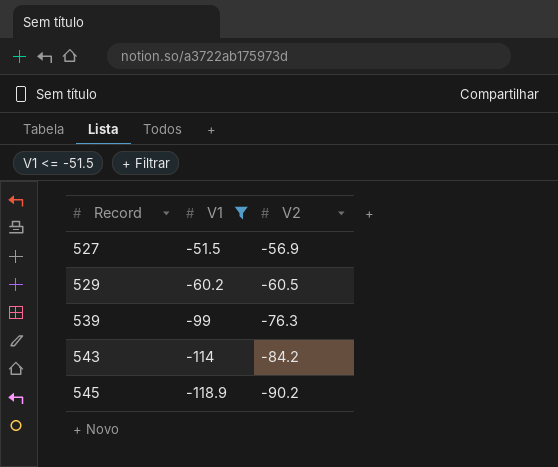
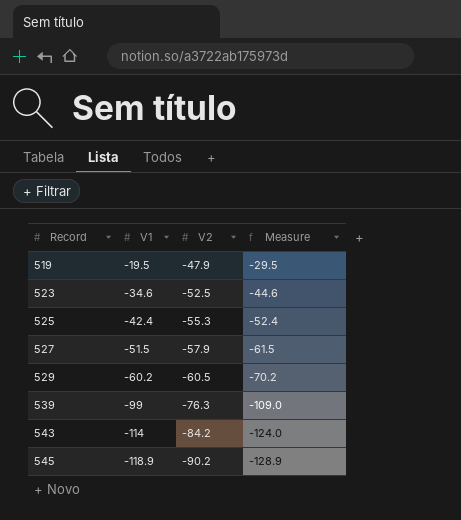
filter: V1 <= -51.5 -> none
column Measure | formula: none -> [V1] - 10
527 | V2: -56.9 -> -57.9

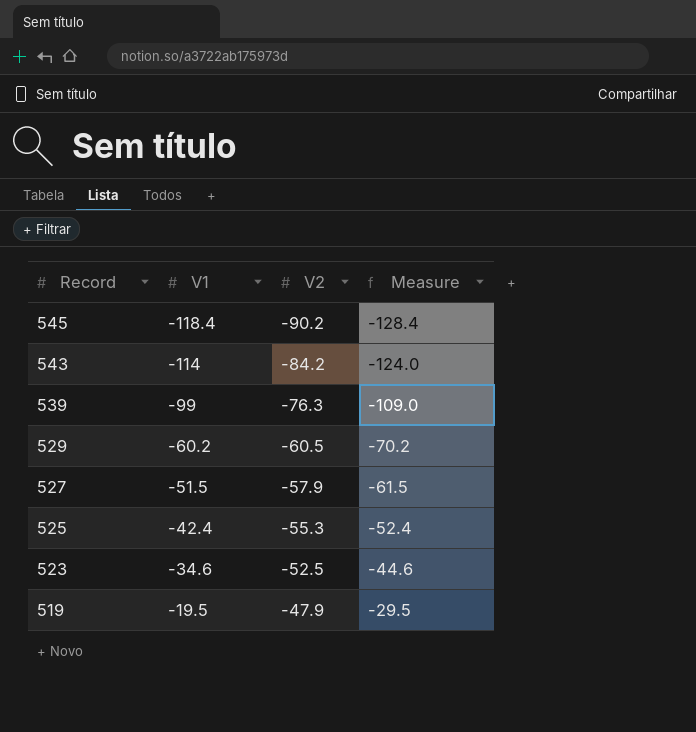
row order: Record ascending -> Record descending
545 | V1: -118.9 -> -118.4
545 | Measure: -128.9 -> -128.4

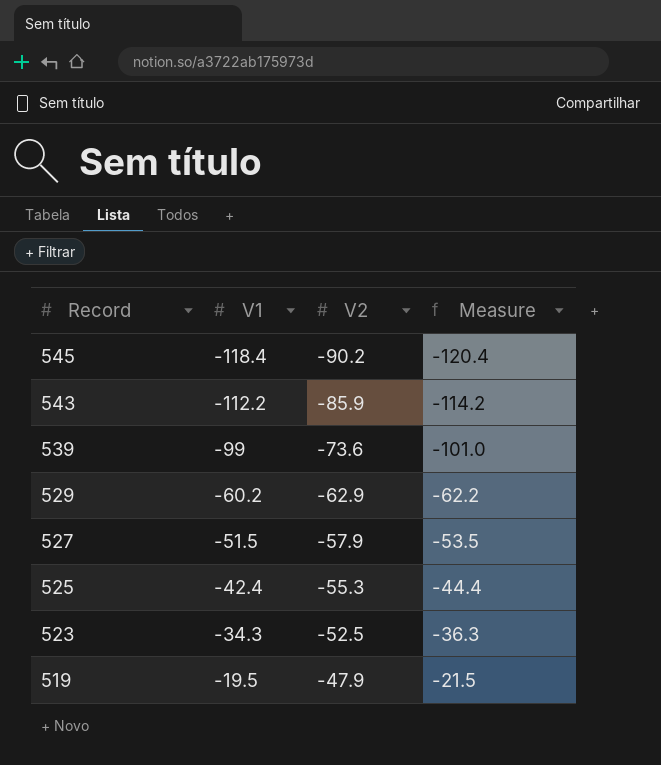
column Measure | formula: [V1] - 10 -> [V1] - 2
543 | V1: -114 -> -112.2
543 | V2: -84.2 -> -85.9
539 | V2: -76.3 -> -73.6
529 | V2: -60.5 -> -62.9
523 | V1: -34.6 -> -34.3

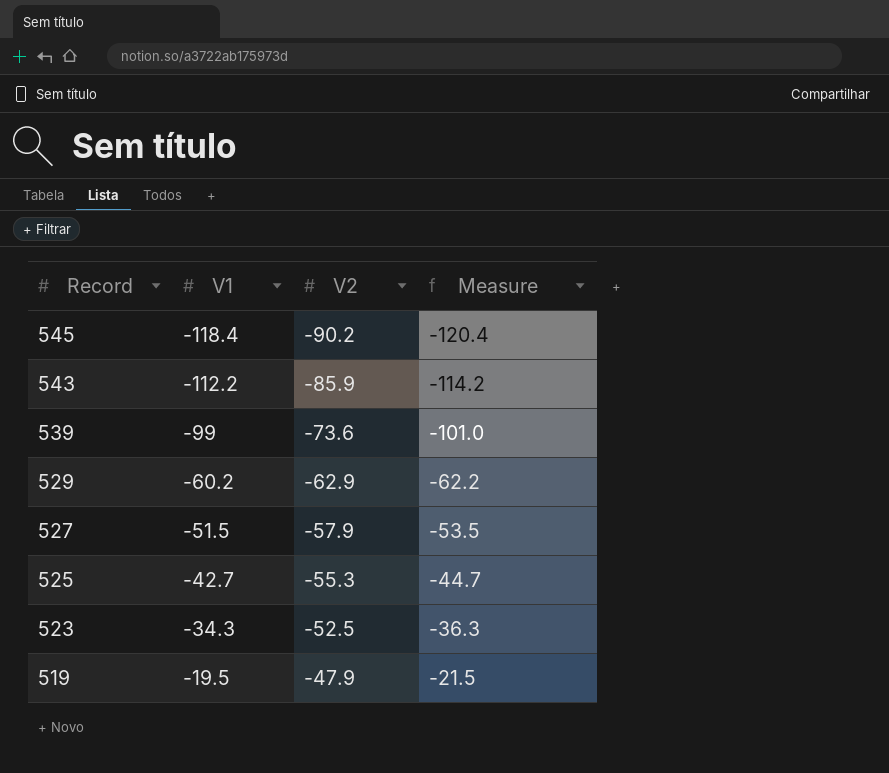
525 | V1: -42.4 -> -42.7
525 | Measure: -44.4 -> -44.7

